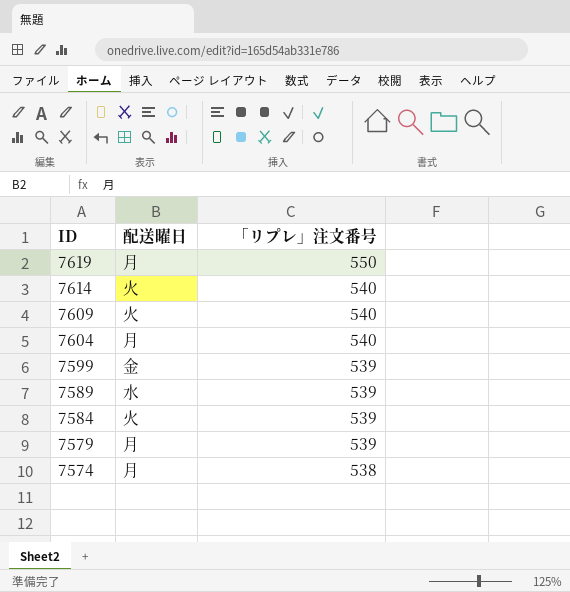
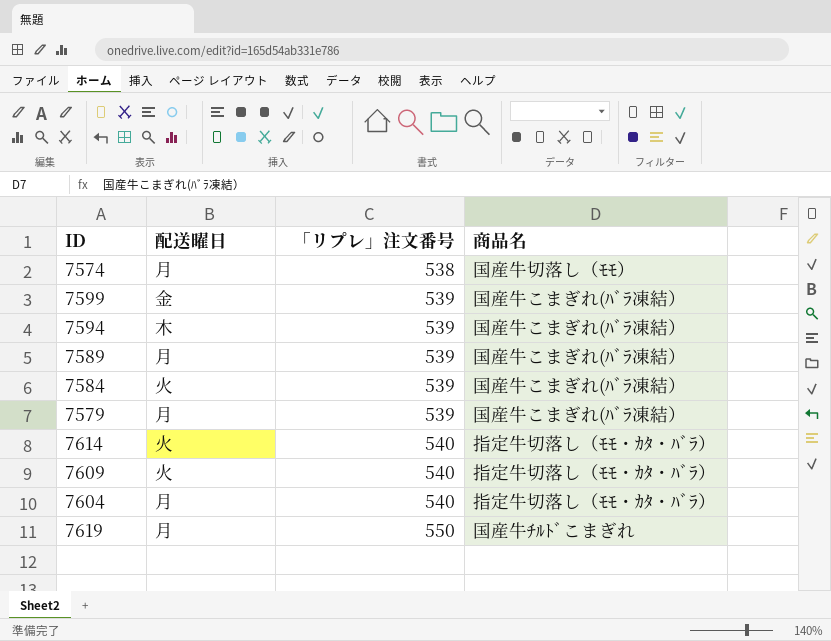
row order: ID descending -> 「リプレ」注文番号 ascending
column 商品名 | position: none -> 4
row 7594: none -> 木 | 539 | 国産牛こまぎれ(ﾊﾞﾗ凍結）
7589 | 配送曜日: 水 -> 月

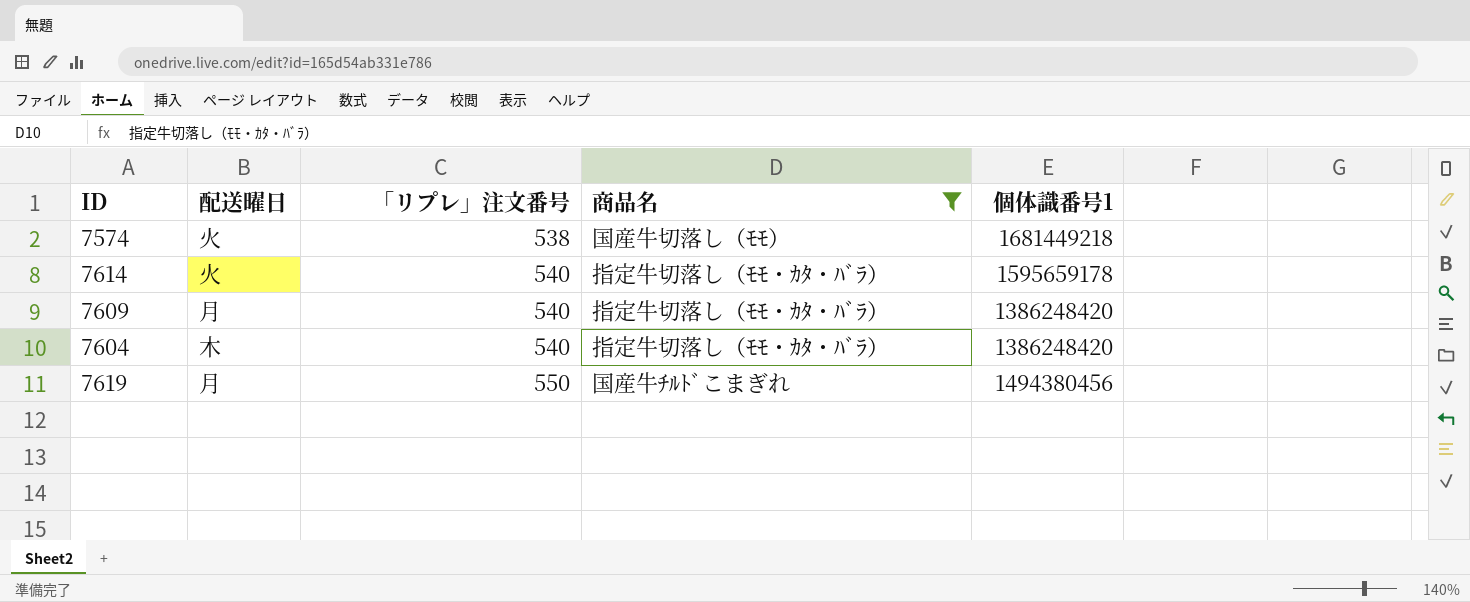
filter: none -> 商品名 != 国産牛こまぎれ(ﾊﾞﾗ凍結）
column 個体識番号1 | position: none -> 5
7574 | 配送曜日: 月 -> 火
7609 | 配送曜日: 火 -> 月
7604 | 配送曜日: 月 -> 木

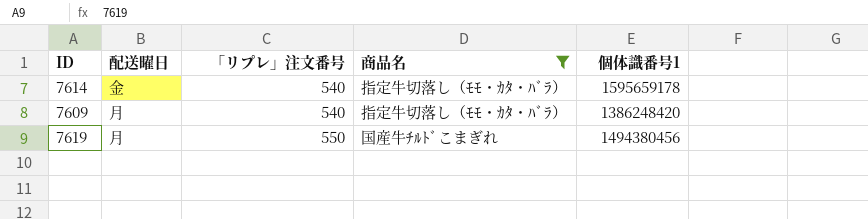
row 7574: 火 | 538 | 国産牛切落し（ﾓﾓ） | 1681449218 -> none
row 7604: 木 | 540 | 指定牛切落し（ﾓﾓ・ｶﾀ・ﾊﾞﾗ） | 1386248420 -> none
7614 | 配送曜日: 火 -> 金

